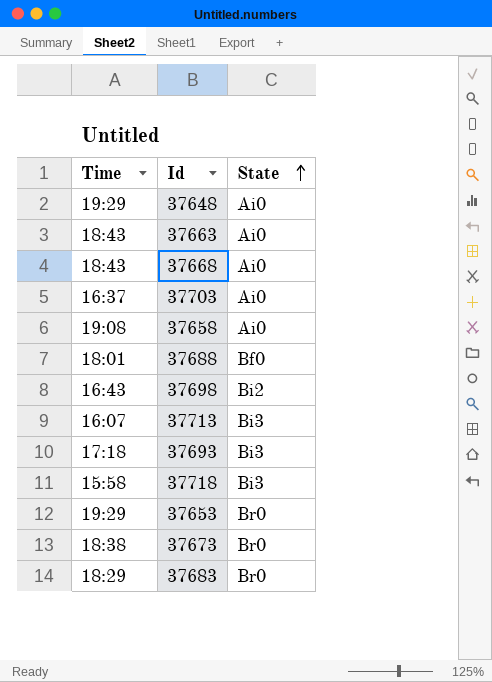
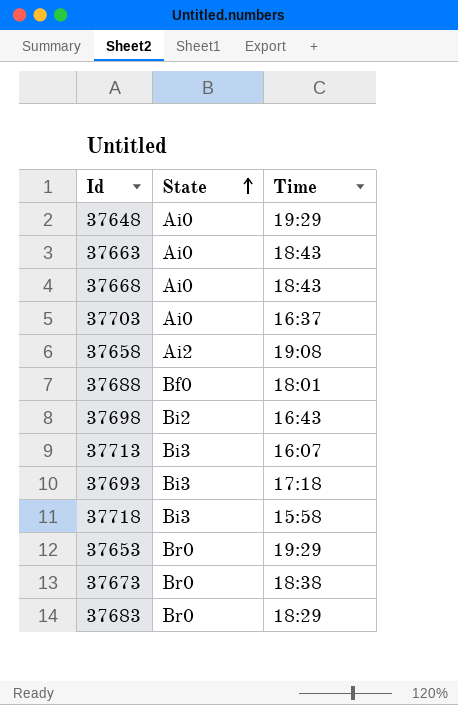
column Time | position: 1 -> 3
37658 | State: Ai0 -> Ai2

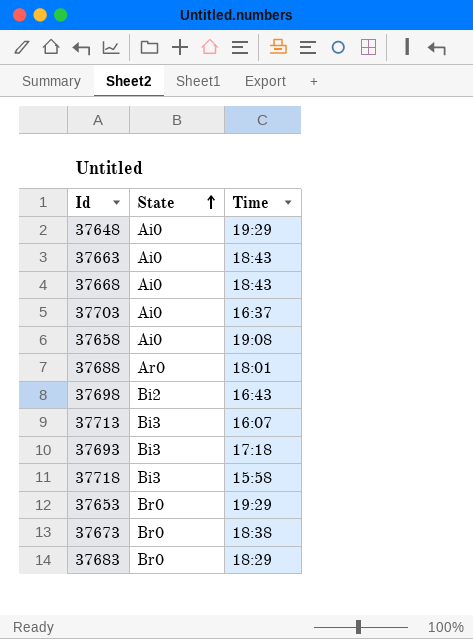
37658 | State: Ai2 -> Ai0
37688 | State: Bf0 -> Ar0

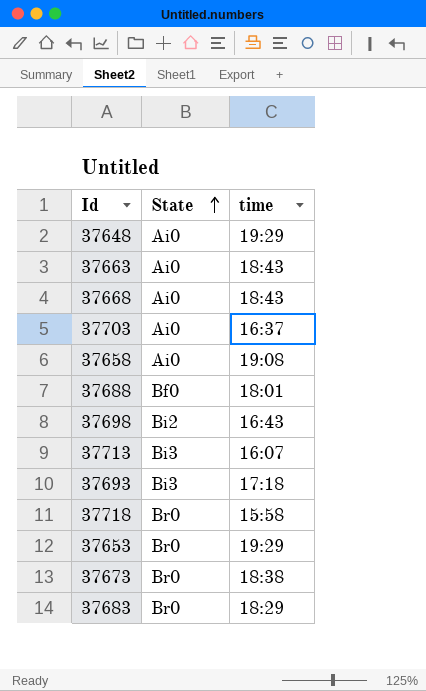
column name: Time -> time
37688 | State: Ar0 -> Bf0
37718 | State: Bi3 -> Br0

